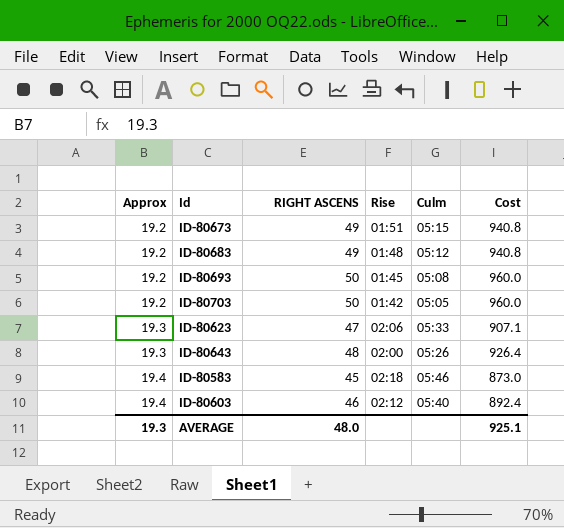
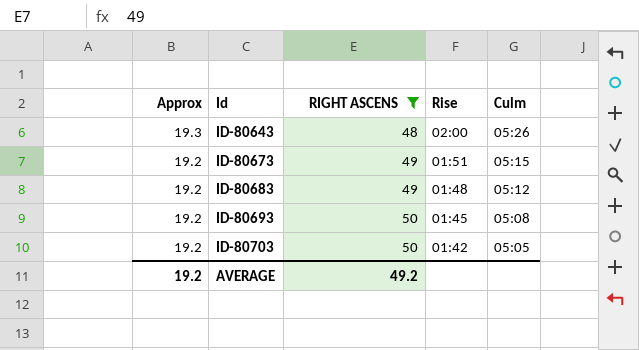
filter: none -> RIGHT ASCENS >= 48
row order: Approx ascending -> Approx descending
column Cost | formula: [Approx] * [RIGHT ASCENS] -> none
AVERAGE | Approx: 19.3 -> 19.2
AVERAGE | RIGHT ASCENS: 48.0 -> 49.2

